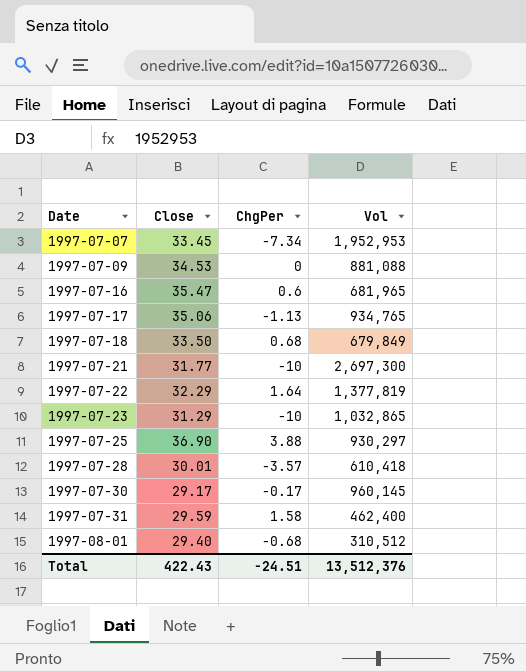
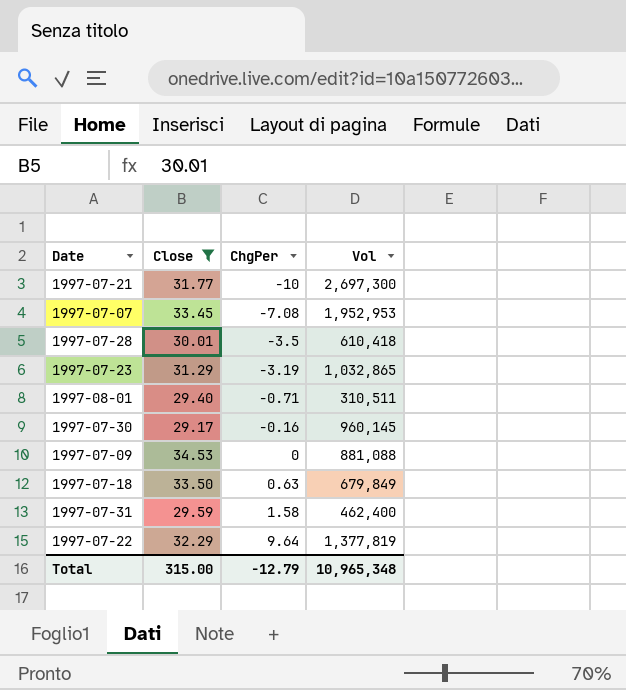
filter: none -> Close <= 34.53
row order: Date ascending -> ChgPer ascending
1997-07-07 | ChgPer: -7.34 -> -7.08
1997-07-28 | ChgPer: -3.57 -> -3.5
1997-07-23 | ChgPer: -10 -> -3.19
1997-08-01 | ChgPer: -0.68 -> -0.71
1997-08-01 | Vol: 310,512 -> 310,511
1997-07-30 | ChgPer: -0.17 -> -0.16
1997-07-18 | ChgPer: 0.68 -> 0.63
1997-07-22 | ChgPer: 1.64 -> 9.64
Total | Close: 422.43 -> 315.00
Total | ChgPer: -24.51 -> -12.79
Total | Vol: 13,512,376 -> 10,965,348

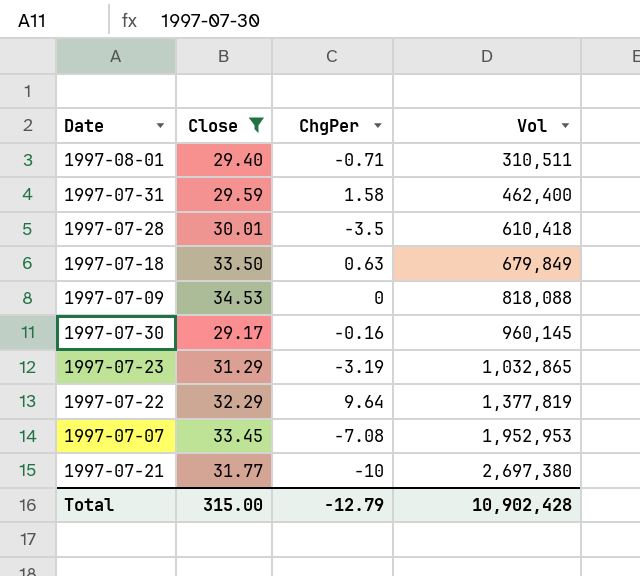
row order: ChgPer ascending -> Vol ascending
1997-07-09 | Vol: 881,088 -> 818,088
1997-07-21 | Vol: 2,697,300 -> 2,697,380
Total | Vol: 10,965,348 -> 10,902,428

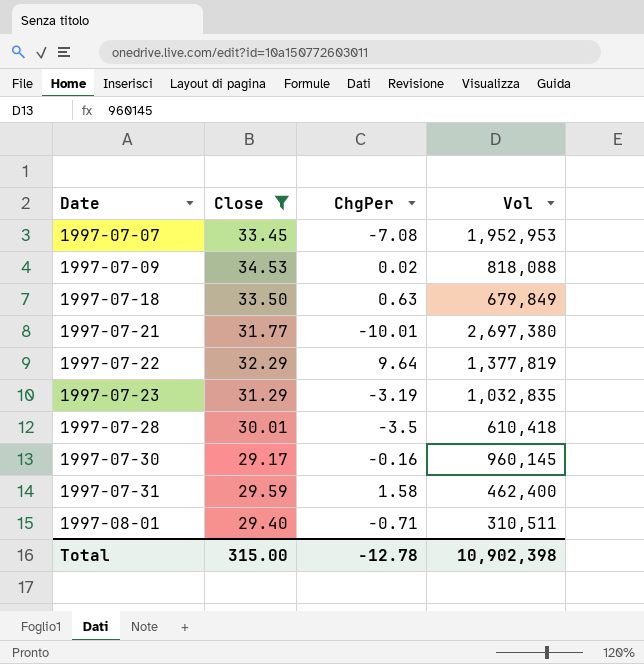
row order: Vol ascending -> Date ascending
1997-07-09 | ChgPer: 0 -> 0.02
1997-07-21 | ChgPer: -10 -> -10.01
1997-07-23 | Vol: 1,032,865 -> 1,032,835
Total | ChgPer: -12.79 -> -12.78
Total | Vol: 10,902,428 -> 10,902,398

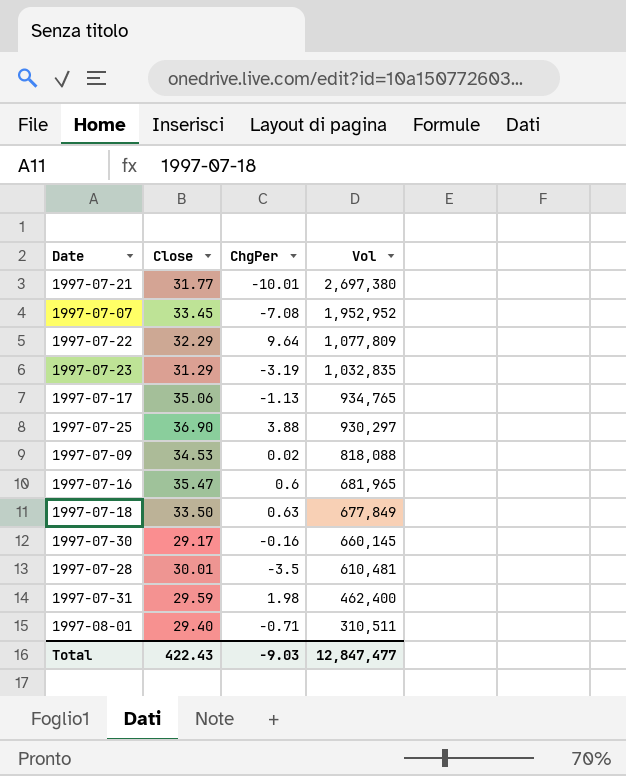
filter: Close <= 34.53 -> none
row order: Date ascending -> Vol descending
1997-07-07 | Vol: 1,952,953 -> 1,952,952
1997-07-22 | Vol: 1,377,819 -> 1,077,809
1997-07-18 | Vol: 679,849 -> 677,849
1997-07-30 | Vol: 960,145 -> 660,145
1997-07-28 | Vol: 610,418 -> 610,481
1997-07-31 | ChgPer: 1.58 -> 1.98
Total | Close: 315.00 -> 422.43
Total | ChgPer: -12.78 -> -9.03
Total | Vol: 10,902,398 -> 12,847,477

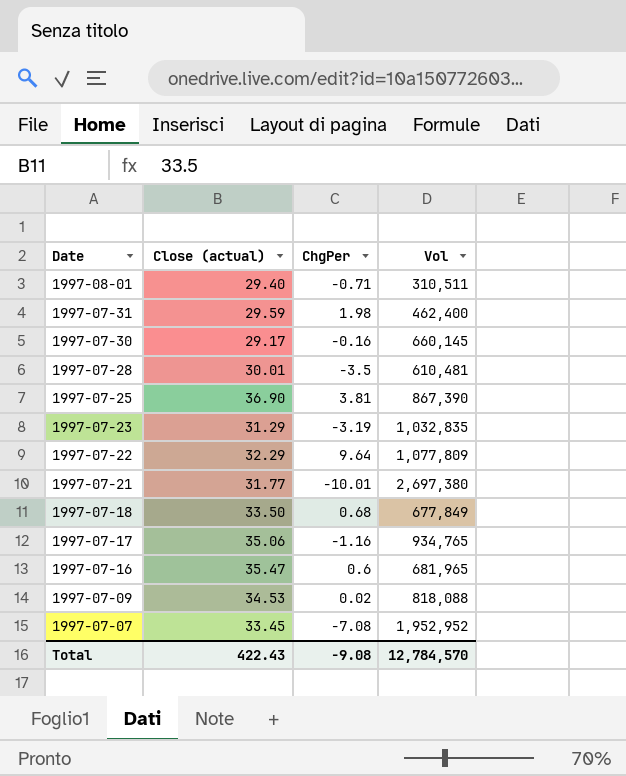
row order: Vol descending -> Date descending
column name: Close -> Close (actual)
1997-07-25 | ChgPer: 3.88 -> 3.81
1997-07-25 | Vol: 930,297 -> 867,390
1997-07-18 | ChgPer: 0.63 -> 0.68
1997-07-17 | ChgPer: -1.13 -> -1.16
Total | ChgPer: -9.03 -> -9.08
Total | Vol: 12,847,477 -> 12,784,570

